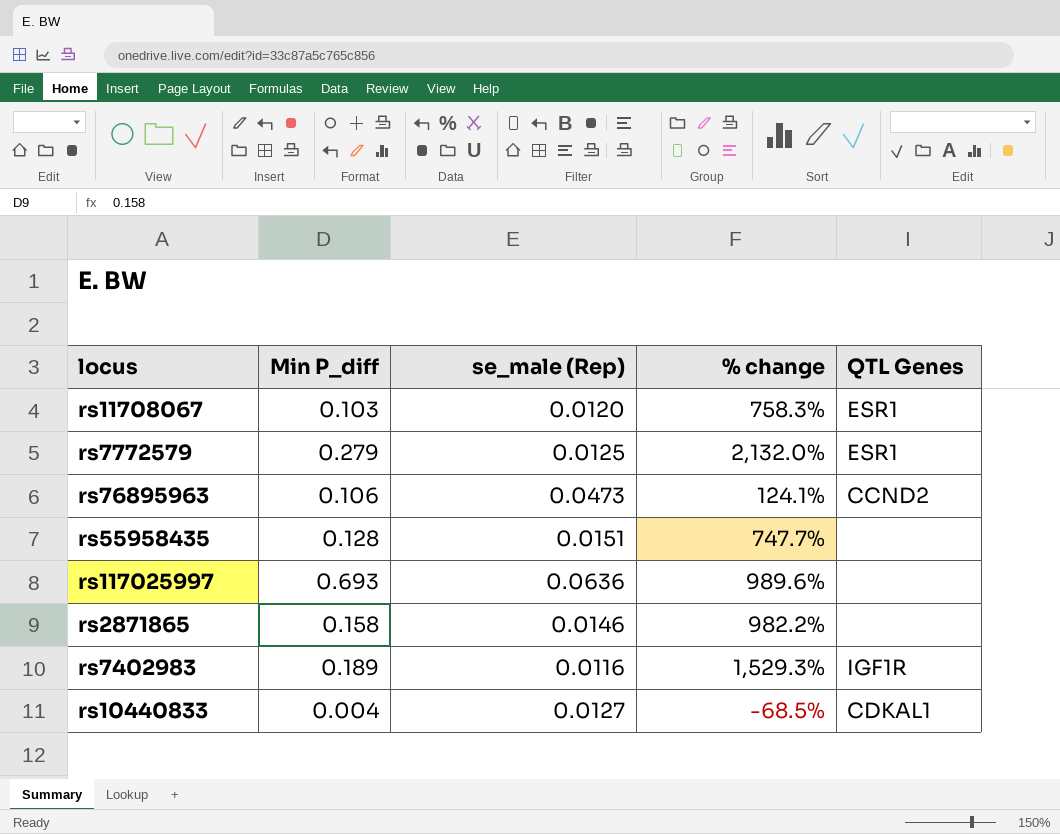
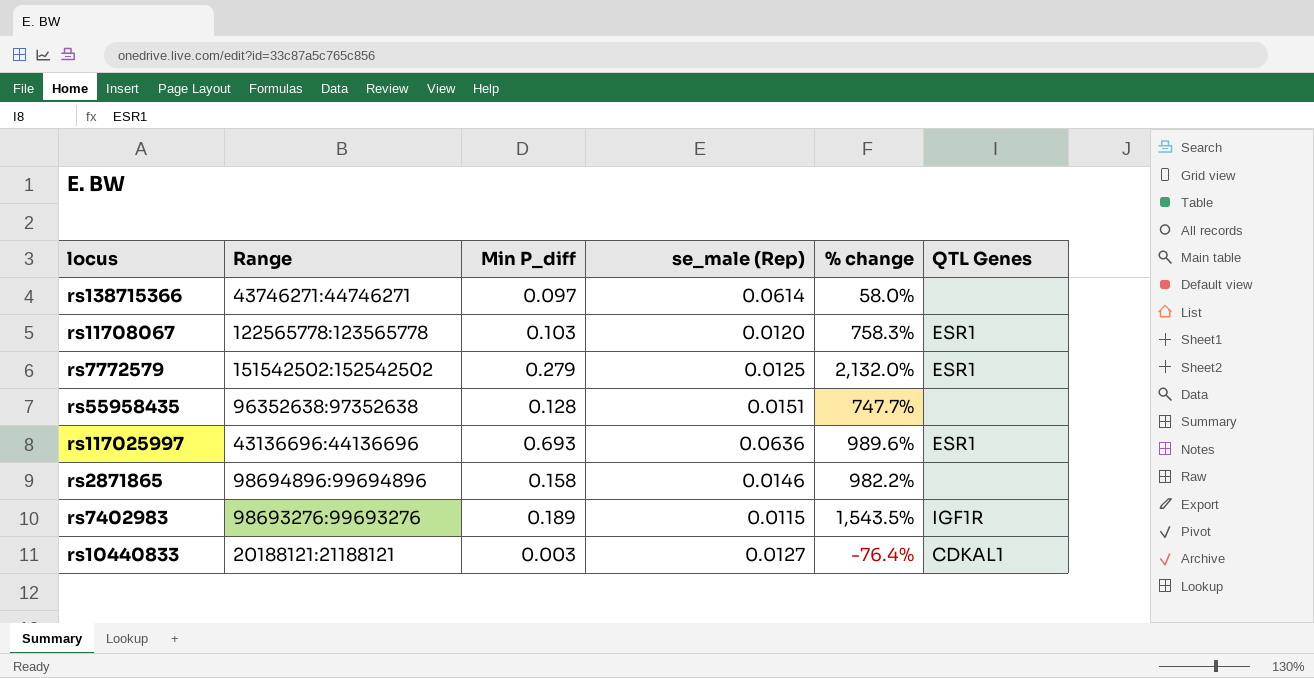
column Range | position: none -> 2
row rs76895963: 0.106 | 0.0473 | 124.1% | CCND2 -> none
row rs138715366: none -> 43746271:44746271 | 0.097 | 0.0614 | 58.0% | none
rs117025997 | QTL Genes: none -> ESR1
rs7402983 | se_male (Rep): 0.0116 -> 0.0115
rs7402983 | % change: 1,529.3% -> 1,543.5%
rs10440833 | Min P_diff: 0.004 -> 0.003
rs10440833 | % change: -68.5% -> -76.4%

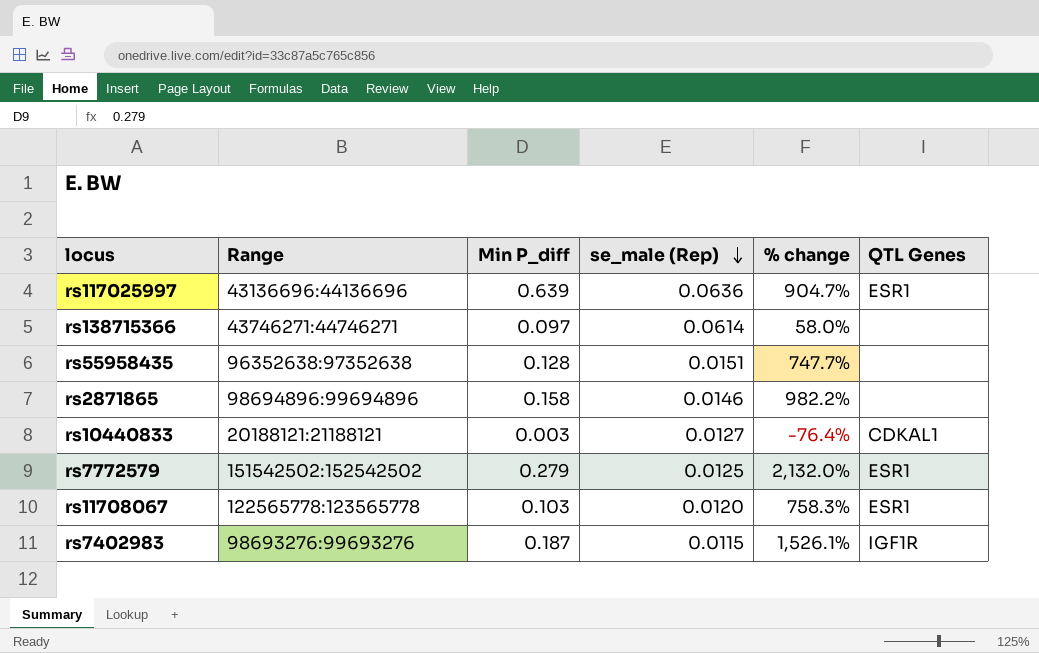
row order: none -> se_male (Rep) descending
rs117025997 | Min P_diff: 0.693 -> 0.639
rs117025997 | % change: 989.6% -> 904.7%
rs7402983 | Min P_diff: 0.189 -> 0.187
rs7402983 | % change: 1,543.5% -> 1,526.1%

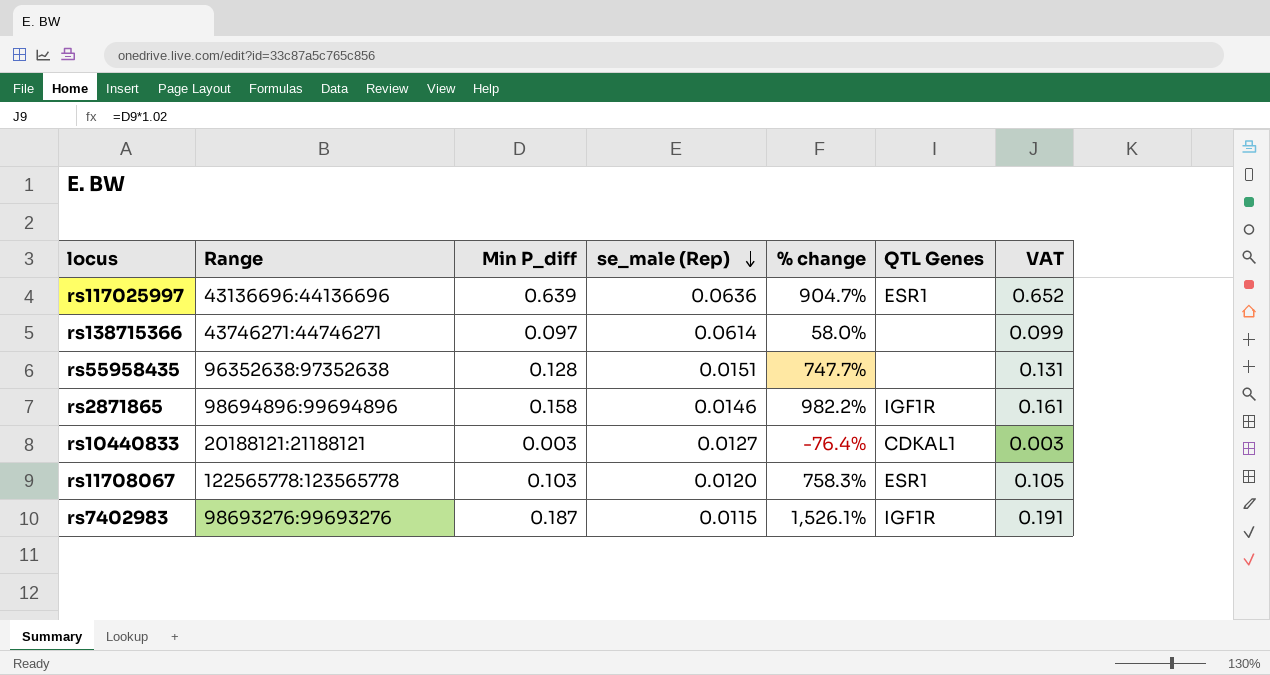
column VAT | formula: none -> [Min P_diff] * 1.02
row rs7772579: 151542502:152542502 | 0.279 | 0.0125 | 2,132.0% | ESR1 -> none
rs2871865 | QTL Genes: none -> IGF1R

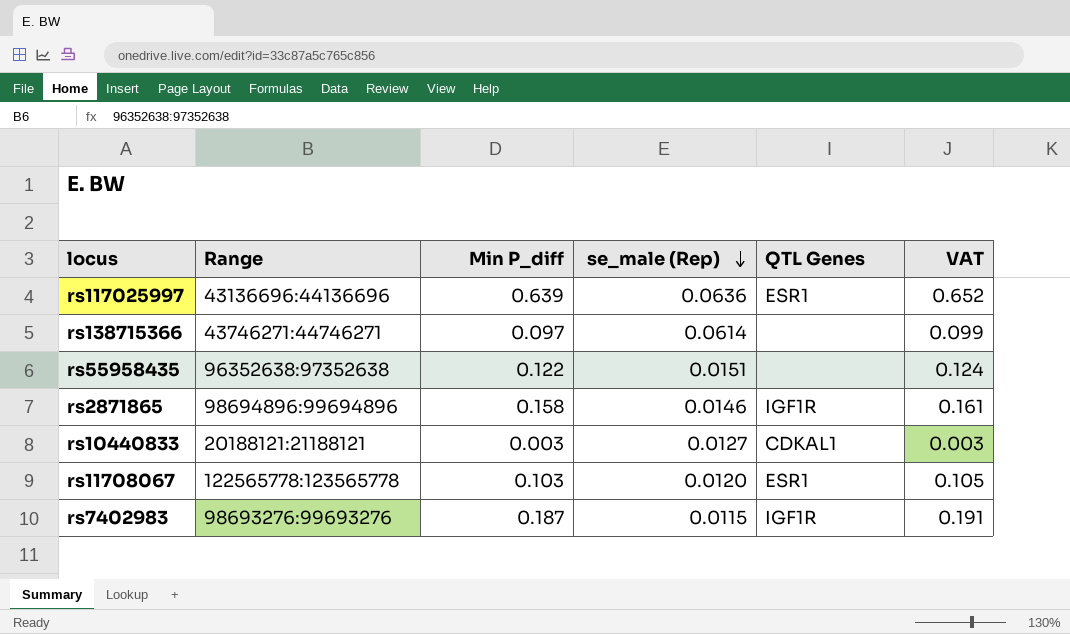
column % change | formula: ([Min P_diff] - [se_male (Rep)]) / [se_male (Rep)] -> none
rs55958435 | Min P_diff: 0.128 -> 0.122
rs55958435 | VAT: 0.131 -> 0.124

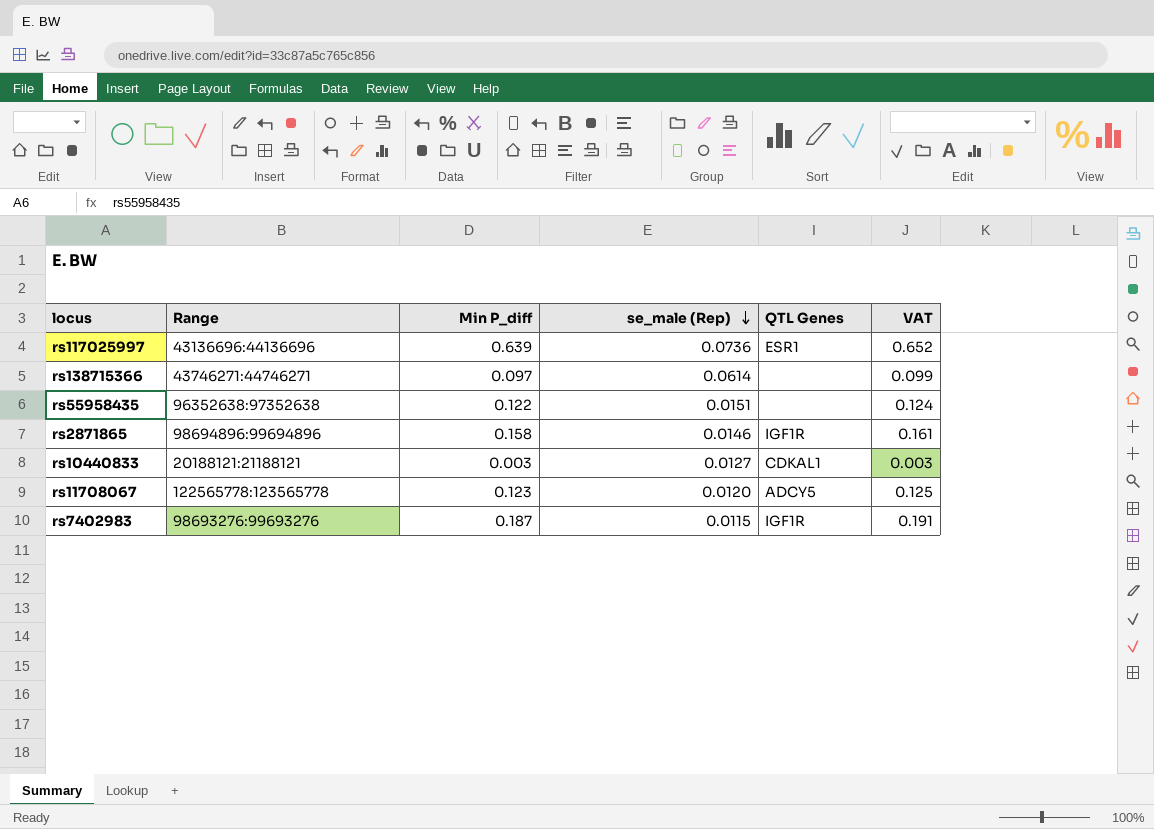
rs117025997 | se_male (Rep): 0.0636 -> 0.0736
rs11708067 | Min P_diff: 0.103 -> 0.123
rs11708067 | QTL Genes: ESR1 -> ADCY5
rs11708067 | VAT: 0.105 -> 0.125

